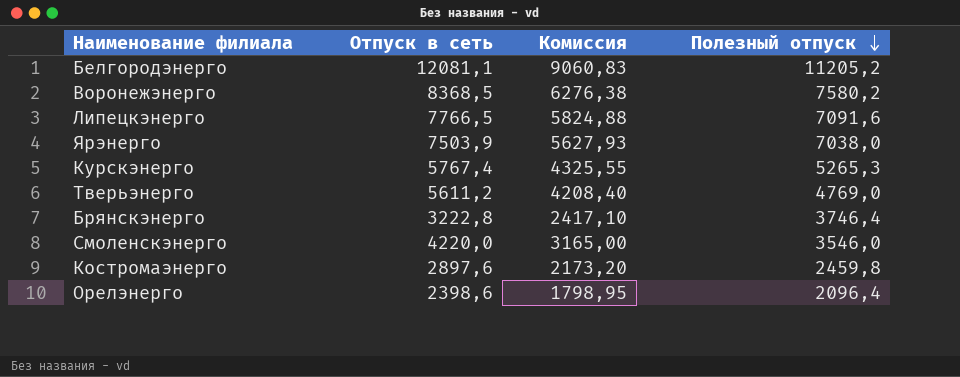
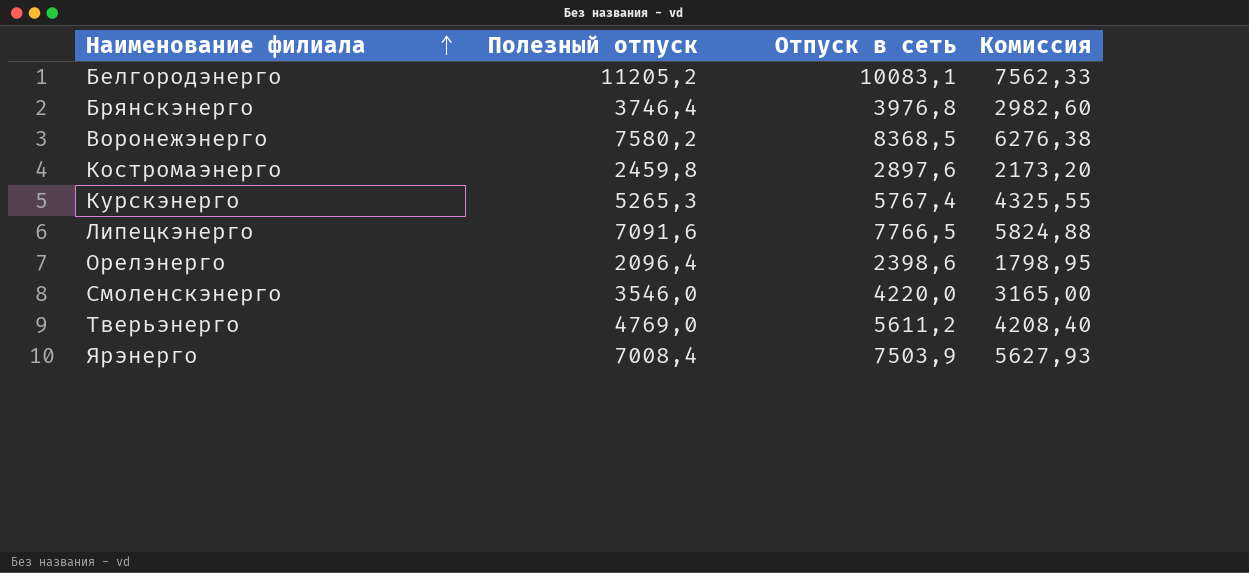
row order: Полезный отпуск descending -> Наименование филиала ascending
column Полезный отпуск | position: 4 -> 2
Белгородэнерго | Отпуск в сеть: 12081,1 -> 10083,1
Белгородэнерго | Комиссия: 9060,83 -> 7562,33
Брянскэнерго | Отпуск в сеть: 3222,8 -> 3976,8
Брянскэнерго | Комиссия: 2417,10 -> 2982,60
Ярэнерго | Полезный отпуск: 7038,0 -> 7008,4

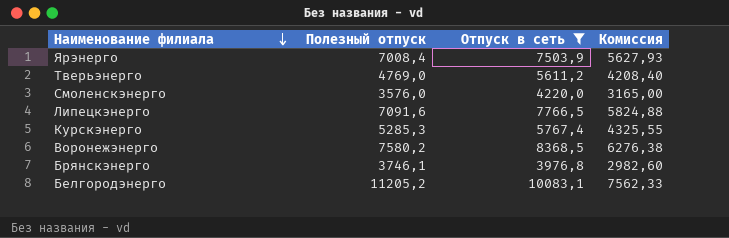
filter: none -> Отпуск в сеть >= 3976,8
row order: Наименование филиала ascending -> Наименование филиала descending
Смоленскэнерго | Полезный отпуск: 3546,0 -> 3576,0
Курскэнерго | Полезный отпуск: 5265,3 -> 5285,3
Брянскэнерго | Полезный отпуск: 3746,4 -> 3746,1

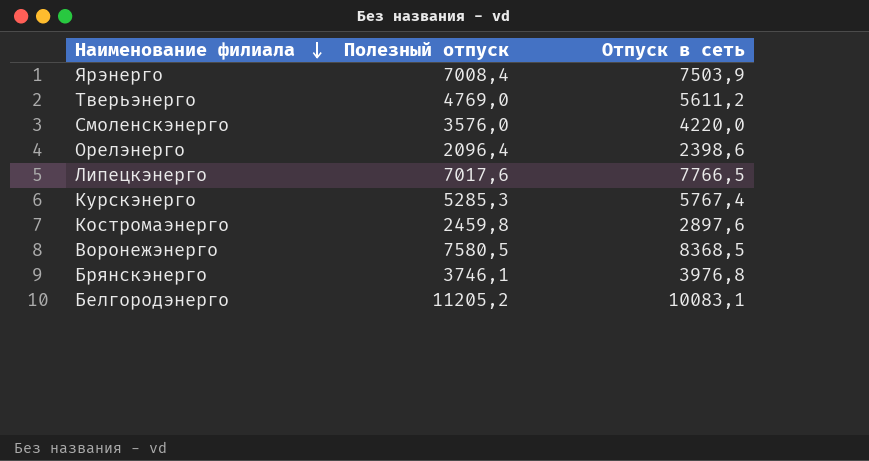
filter: Отпуск в сеть >= 3976,8 -> none
column Комиссия | formula: [Отпуск в сеть] * 0,75 -> none
Липецкэнерго | Полезный отпуск: 7091,6 -> 7017,6
Воронежэнерго | Полезный отпуск: 7580,2 -> 7580,5

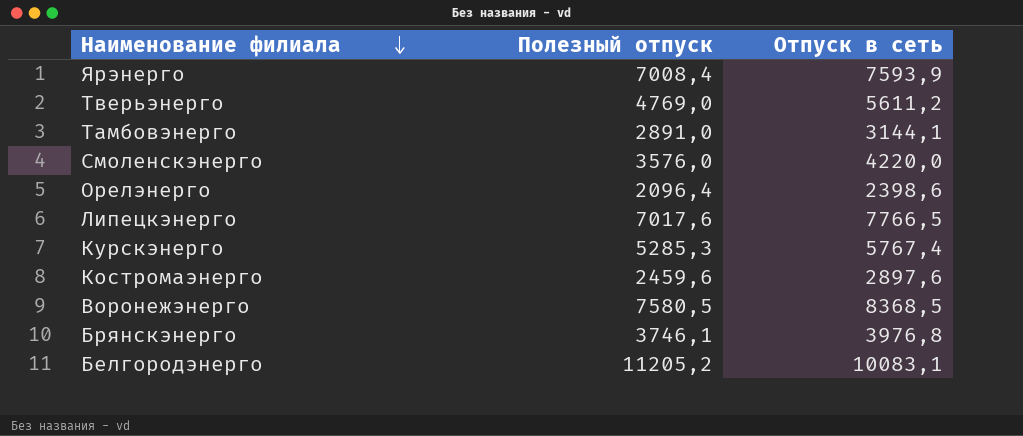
Ярэнерго | Отпуск в сеть: 7503,9 -> 7593,9
row Тамбовэнерго: none -> 2891,0 | 3144,1
Костромаэнерго | Полезный отпуск: 2459,8 -> 2459,6

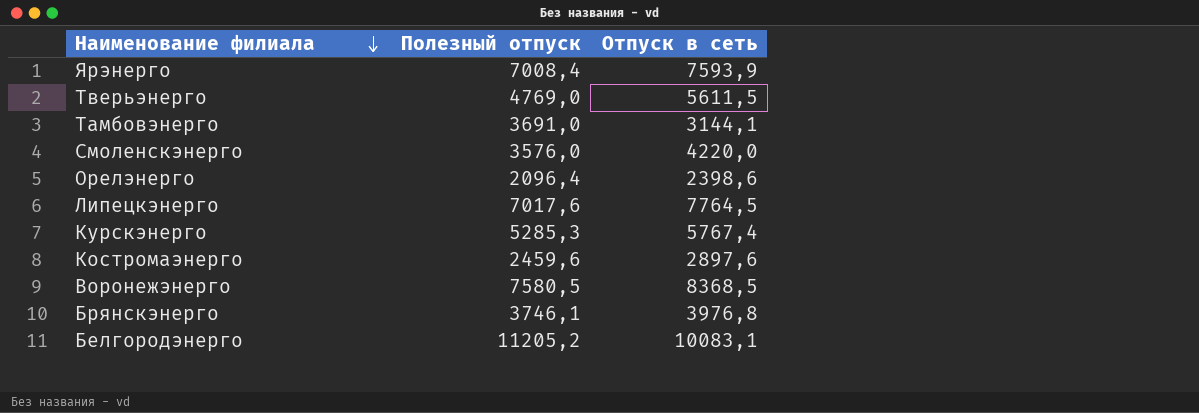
Тверьэнерго | Отпуск в сеть: 5611,2 -> 5611,5
Тамбовэнерго | Полезный отпуск: 2891,0 -> 3691,0
Липецкэнерго | Отпуск в сеть: 7766,5 -> 7764,5

